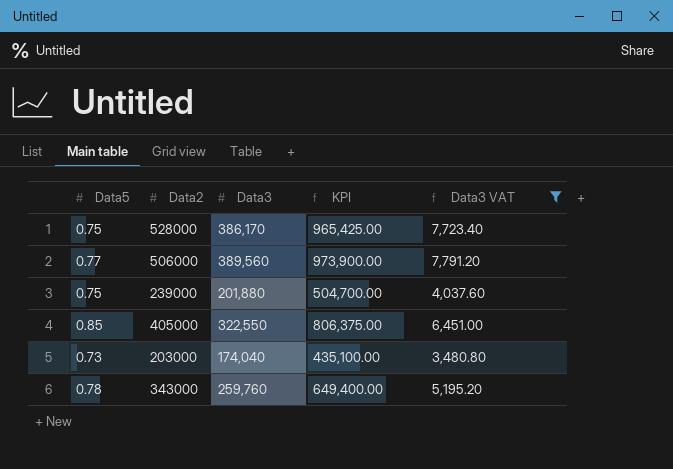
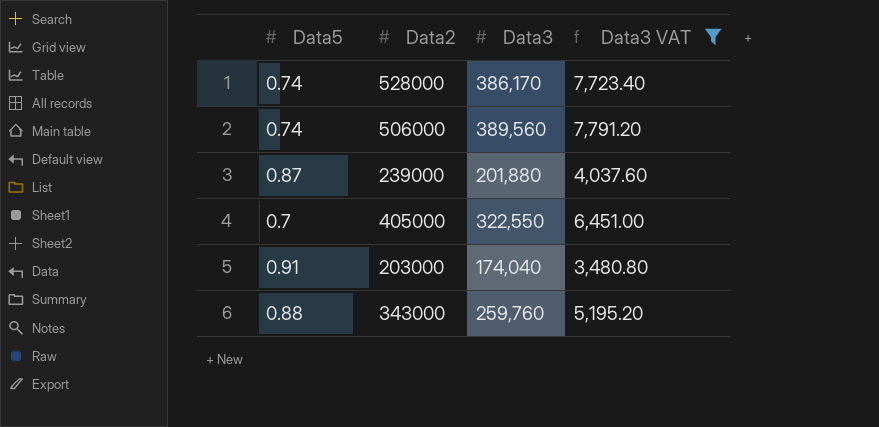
column KPI | formula: [Data3] * 2.5 -> none
528000 | Data5: 0.75 -> 0.74
506000 | Data5: 0.77 -> 0.74
239000 | Data5: 0.75 -> 0.87
405000 | Data5: 0.85 -> 0.7
203000 | Data5: 0.73 -> 0.91
343000 | Data5: 0.78 -> 0.88

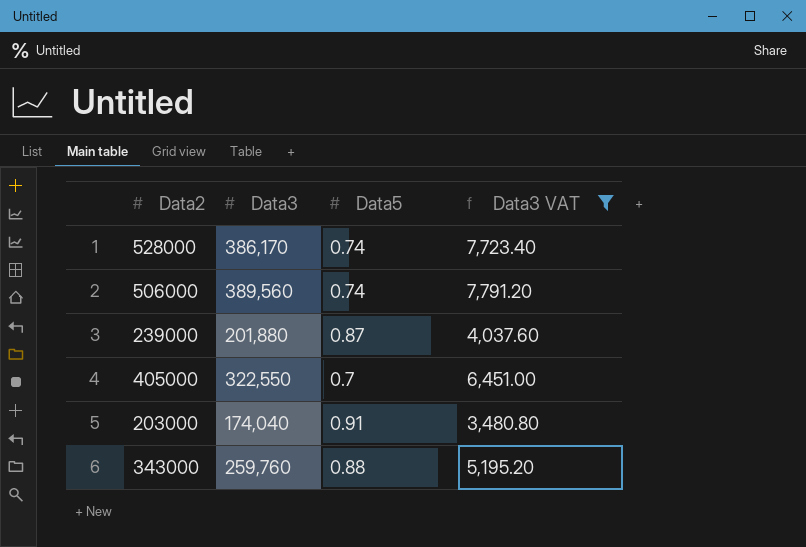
column Data5 | position: 1 -> 3

